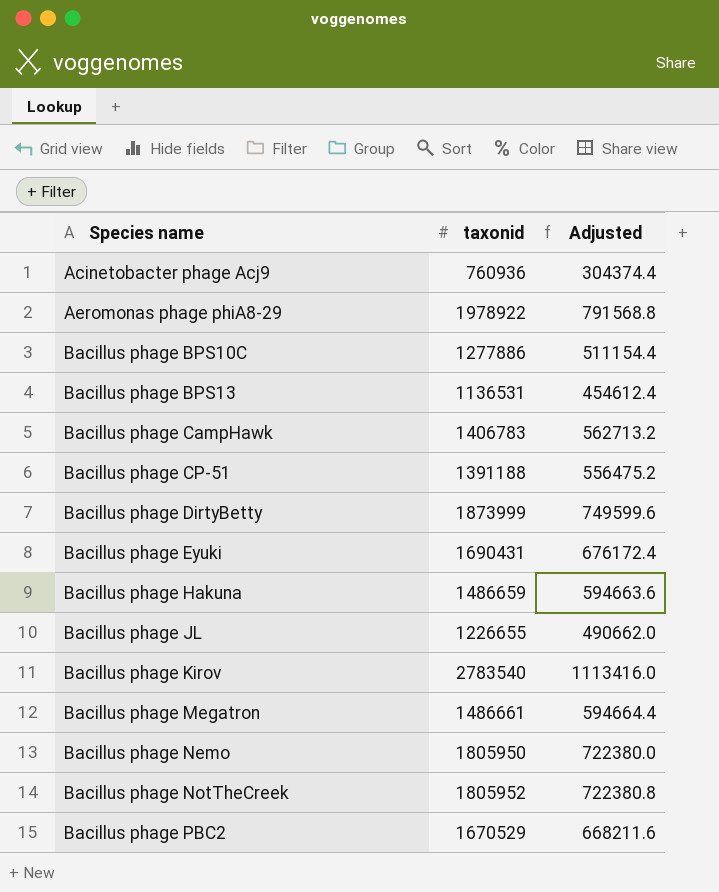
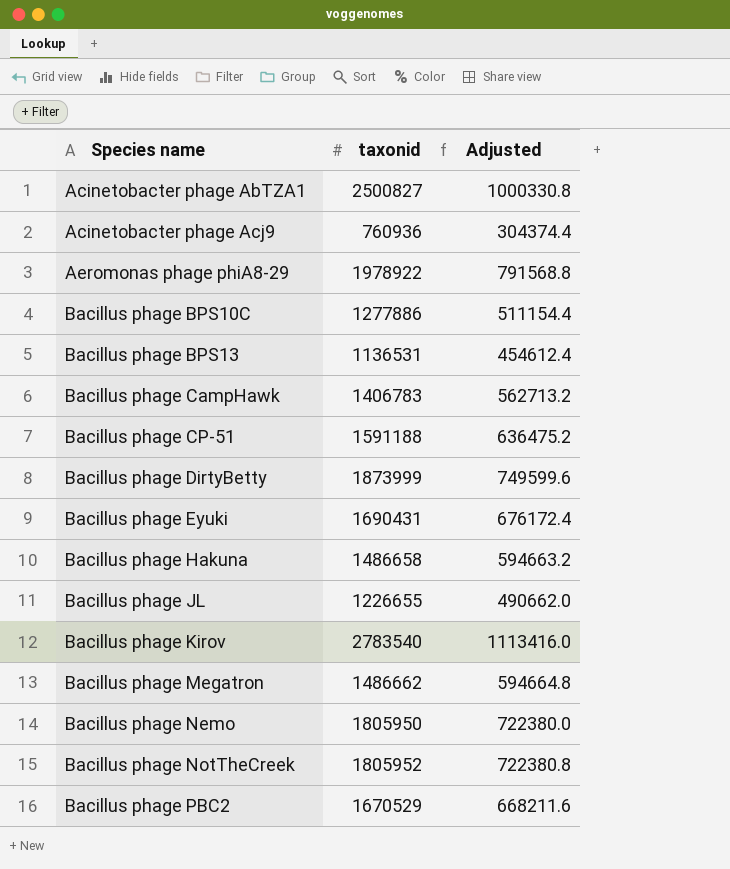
row Acinetobacter phage AbTZA1: none -> 2500827 | 1000330.8
Bacillus phage CP-51 | taxonid: 1391188 -> 1591188
Bacillus phage CP-51 | Adjusted: 556475.2 -> 636475.2
Bacillus phage Hakuna | taxonid: 1486659 -> 1486658
Bacillus phage Hakuna | Adjusted: 594663.6 -> 594663.2
Bacillus phage Megatron | taxonid: 1486661 -> 1486662
Bacillus phage Megatron | Adjusted: 594664.4 -> 594664.8

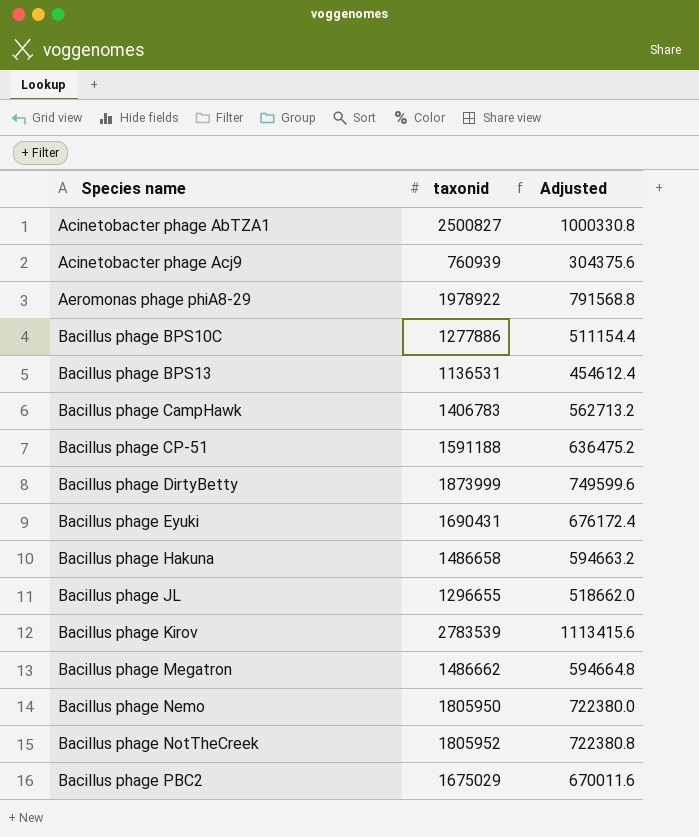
Acinetobacter phage Acj9 | taxonid: 760936 -> 760939
Acinetobacter phage Acj9 | Adjusted: 304374.4 -> 304375.6
Bacillus phage JL | taxonid: 1226655 -> 1296655
Bacillus phage JL | Adjusted: 490662.0 -> 518662.0
Bacillus phage Kirov | taxonid: 2783540 -> 2783539
Bacillus phage Kirov | Adjusted: 1113416.0 -> 1113415.6
Bacillus phage PBC2 | taxonid: 1670529 -> 1675029
Bacillus phage PBC2 | Adjusted: 668211.6 -> 670011.6

